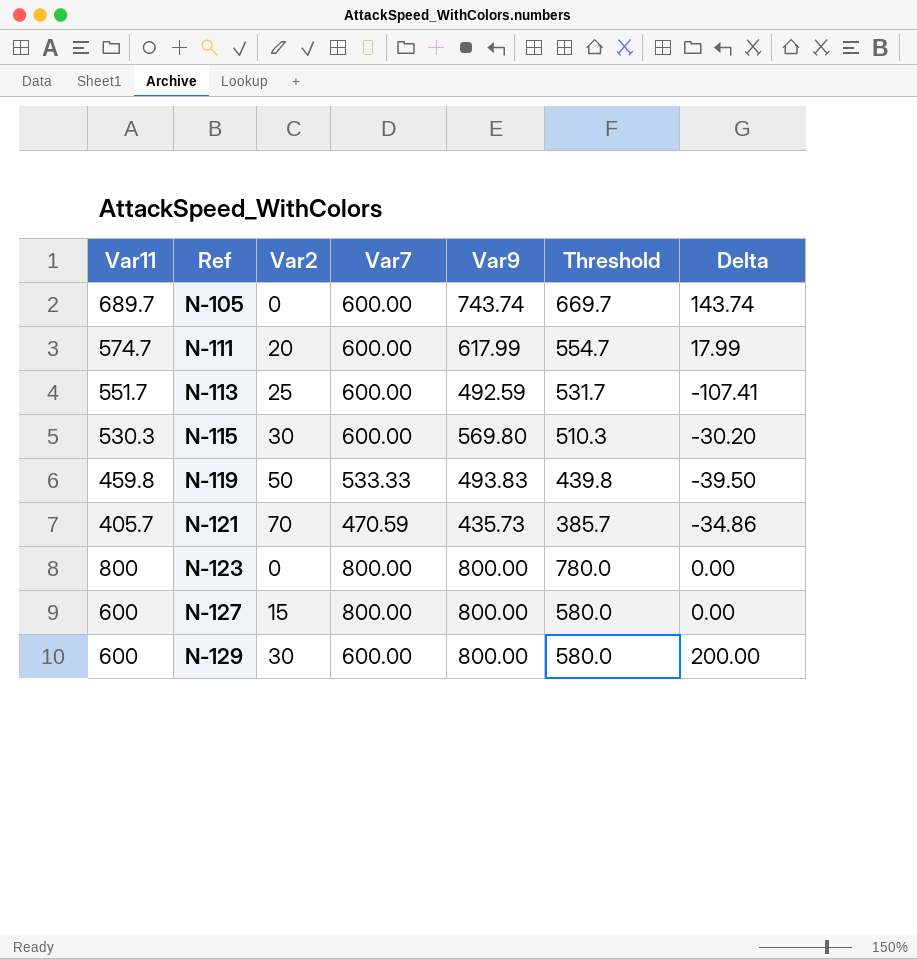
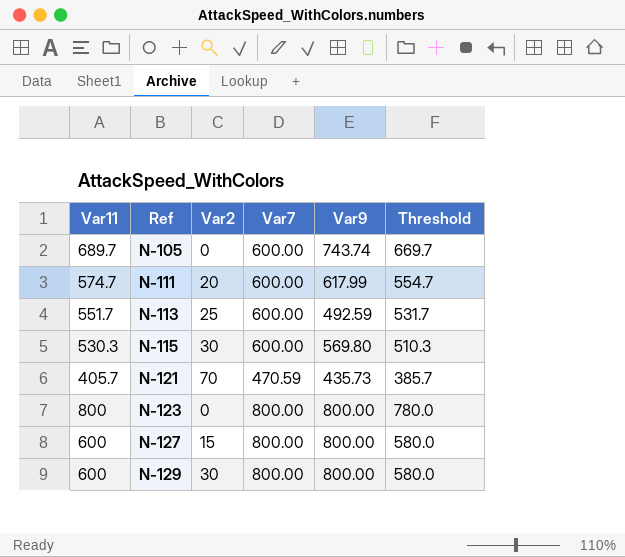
column Delta | formula: [Var9] - [Var7] -> none
row N-119: 459.8 | 50 | 533.33 | 493.83 | 439.8 | -39.50 -> none
N-129 | Var7: 600.00 -> 800.00

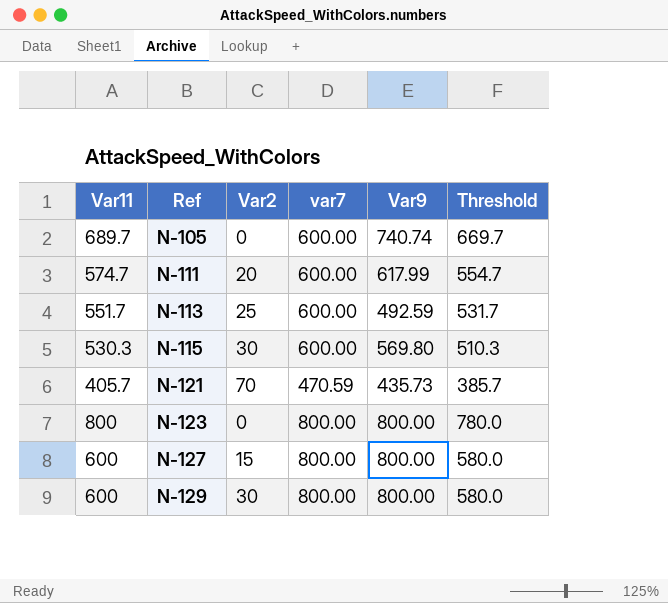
column name: Var7 -> var7
N-105 | Var9: 743.74 -> 740.74

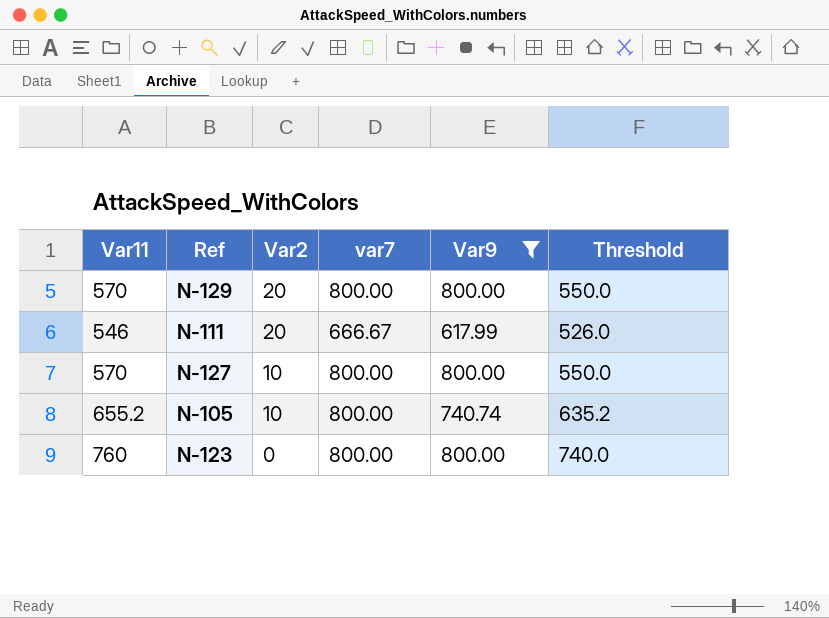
filter: none -> Var9 >= 617.99
row order: Ref ascending -> Var2 descending
N-129 | Var11: 600 -> 570
N-129 | Var2: 30 -> 20
N-129 | Threshold: 580.0 -> 550.0
N-111 | Var11: 574.7 -> 546
N-111 | var7: 600.00 -> 666.67
N-111 | Threshold: 554.7 -> 526.0
N-127 | Var11: 600 -> 570
N-127 | Var2: 15 -> 10
N-127 | Threshold: 580.0 -> 550.0
N-105 | Var11: 689.7 -> 655.2
N-105 | Var2: 0 -> 10
N-105 | var7: 600.00 -> 800.00
N-105 | Threshold: 669.7 -> 635.2
N-123 | Var11: 800 -> 760
N-123 | Threshold: 780.0 -> 740.0

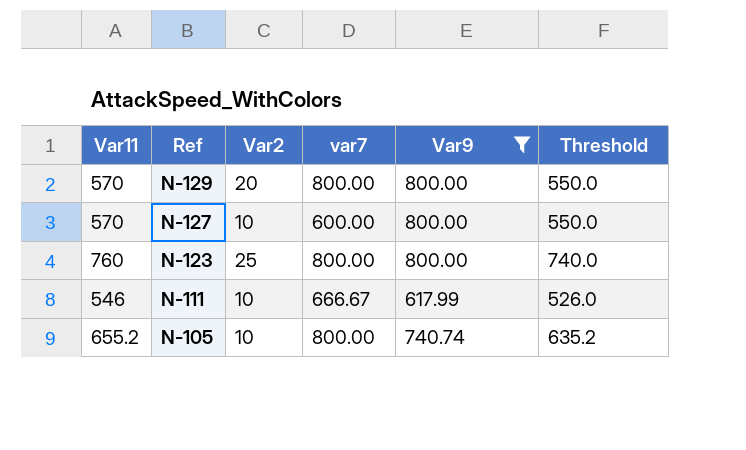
row order: Var2 descending -> Ref descending
N-127 | var7: 800.00 -> 600.00
N-123 | Var2: 0 -> 25
N-111 | Var2: 20 -> 10

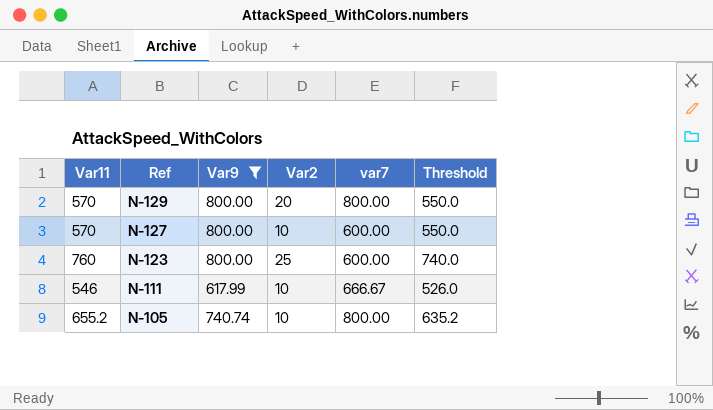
column Var9 | position: 5 -> 3
N-123 | var7: 800.00 -> 600.00

